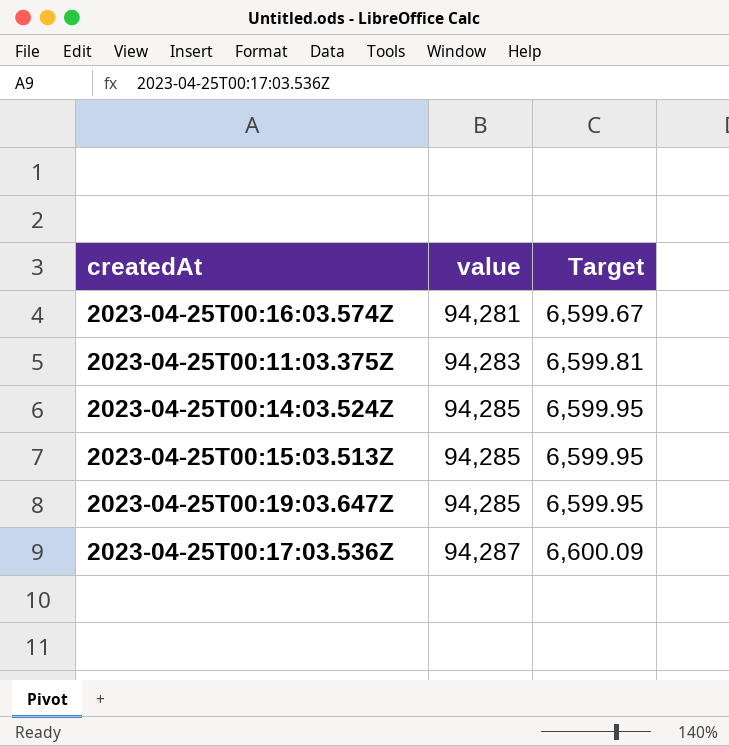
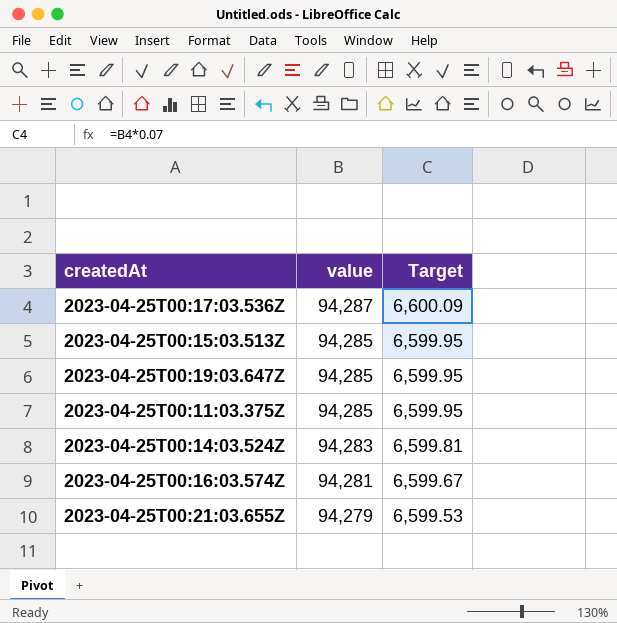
row order: value ascending -> value descending
2023-04-25T00:11:03.375Z | value: 94,283 -> 94,285
2023-04-25T00:11:03.375Z | Target: 6,599.81 -> 6,599.95
2023-04-25T00:14:03.524Z | value: 94,285 -> 94,283
2023-04-25T00:14:03.524Z | Target: 6,599.95 -> 6,599.81
row 2023-04-25T00:21:03.655Z: none -> 94,279 | 6,599.53

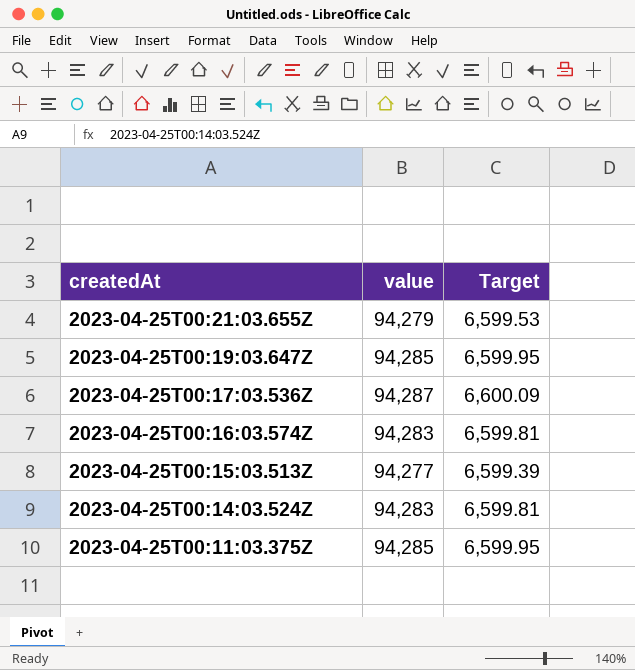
row order: value descending -> createdAt descending
2023-04-25T00:16:03.574Z | value: 94,281 -> 94,283
2023-04-25T00:16:03.574Z | Target: 6,599.67 -> 6,599.81
2023-04-25T00:15:03.513Z | value: 94,285 -> 94,277
2023-04-25T00:15:03.513Z | Target: 6,599.95 -> 6,599.39

